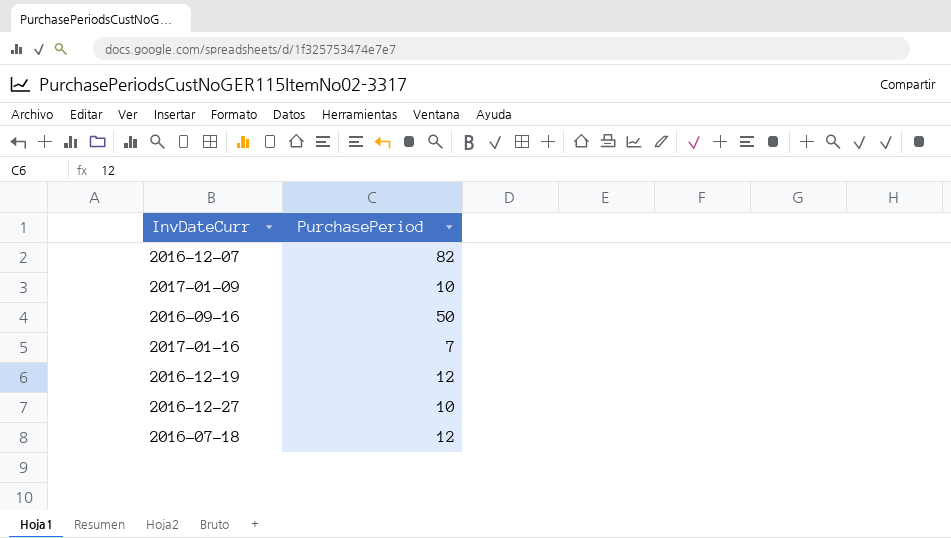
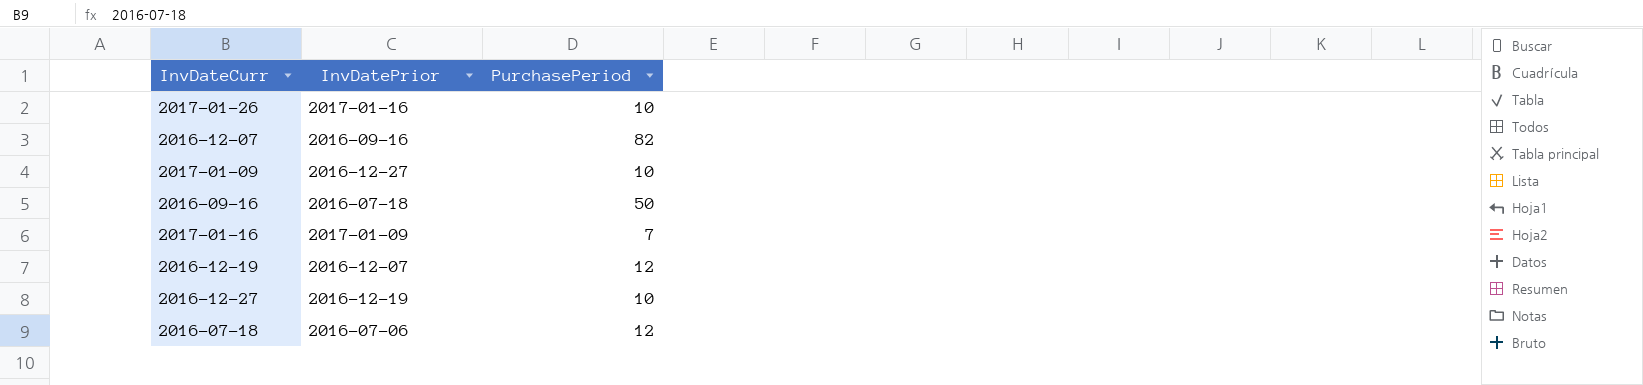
column InvDatePrior | position: none -> 2
row 2017-01-26: none -> 2017-01-16 | 10

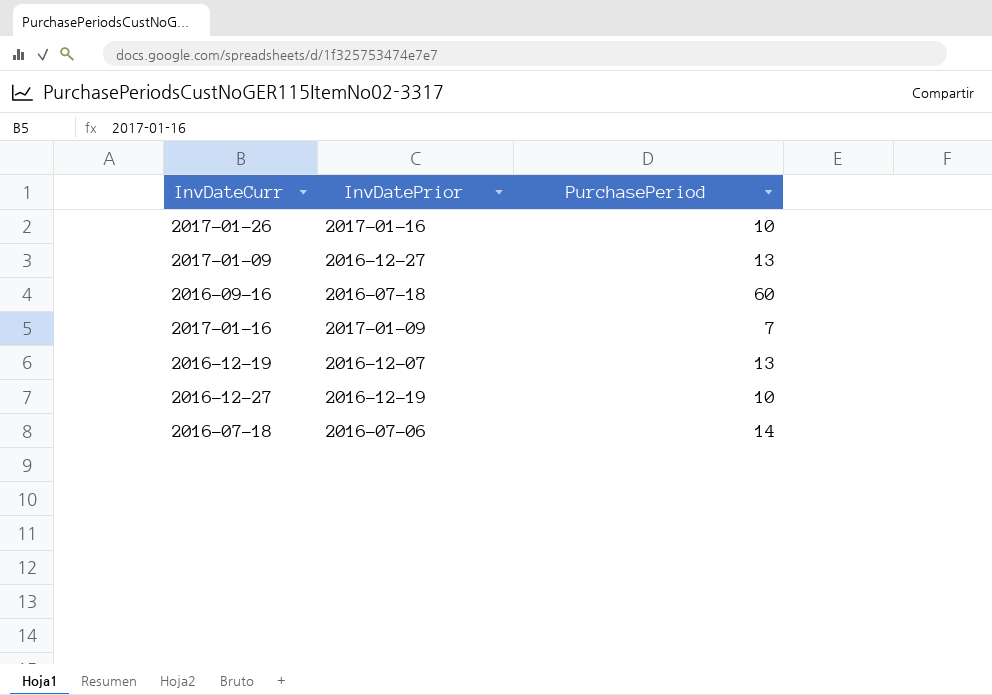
row 2016-12-07: 2016-09-16 | 82 -> none
2017-01-09 | PurchasePeriod: 10 -> 13
2016-09-16 | PurchasePeriod: 50 -> 60
2016-12-19 | PurchasePeriod: 12 -> 13
2016-07-18 | PurchasePeriod: 12 -> 14

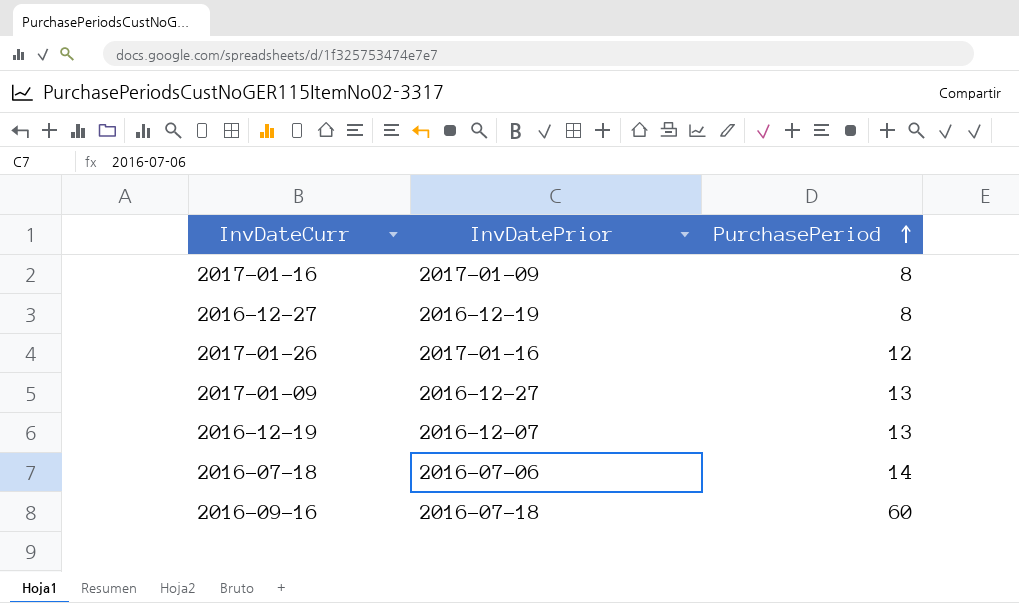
row order: none -> PurchasePeriod ascending
2017-01-16 | PurchasePeriod: 7 -> 8
2016-12-27 | PurchasePeriod: 10 -> 8
2017-01-26 | PurchasePeriod: 10 -> 12

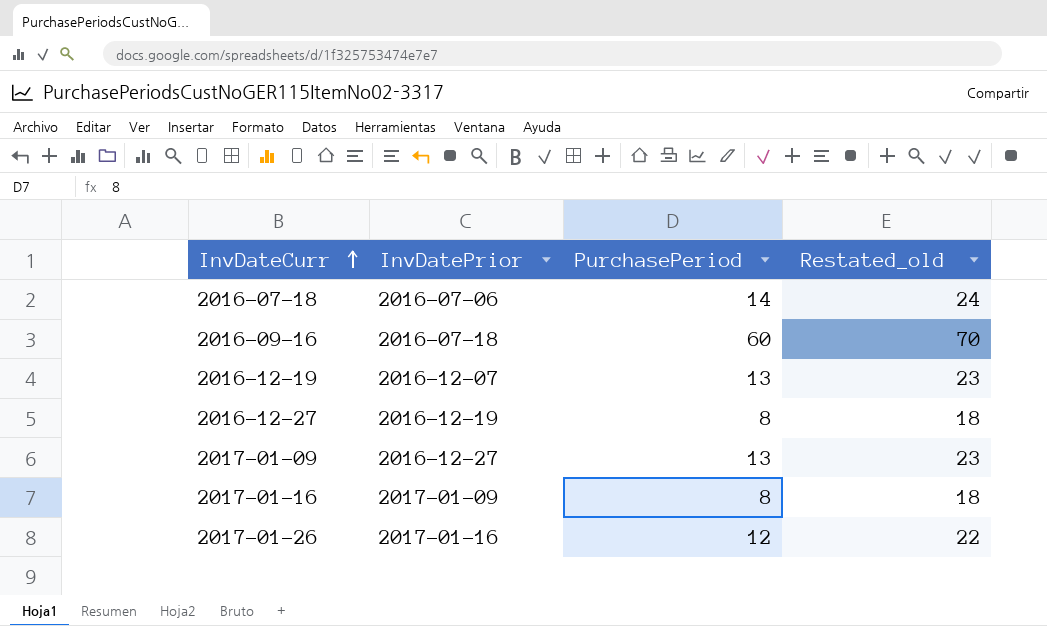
row order: PurchasePeriod ascending -> InvDateCurr ascending
column Restated_old | formula: none -> [PurchasePeriod] + 10

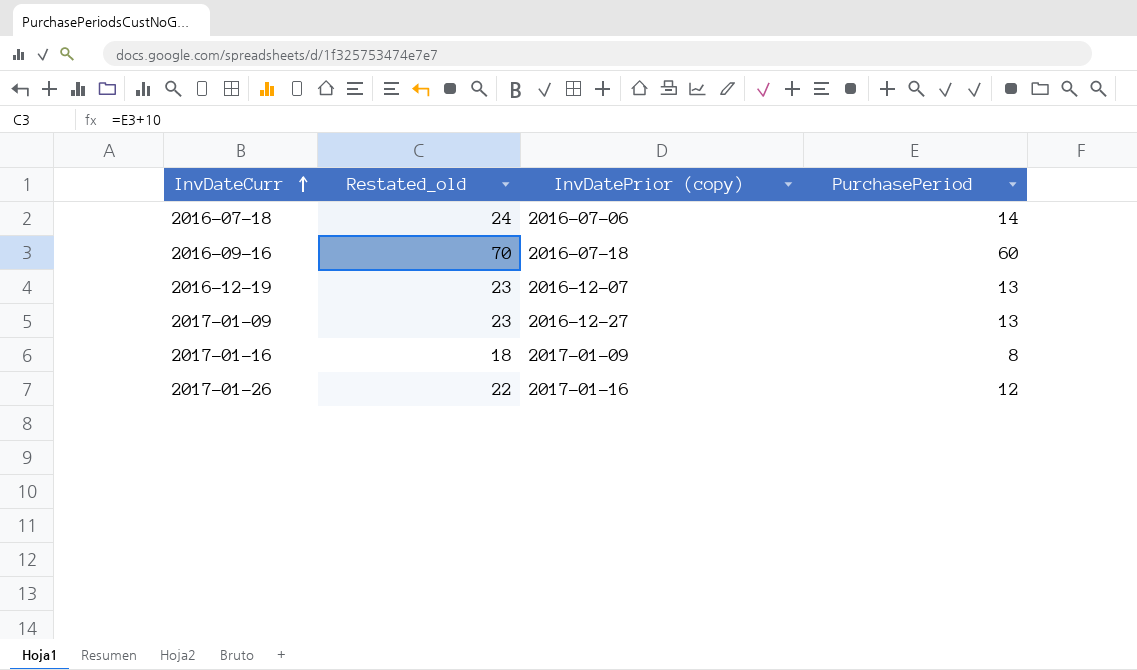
column Restated_old | position: 4 -> 2
column name: InvDatePrior -> InvDatePrior (copy)
row 2016-12-27: 2016-12-19 | 8 | 18 -> none

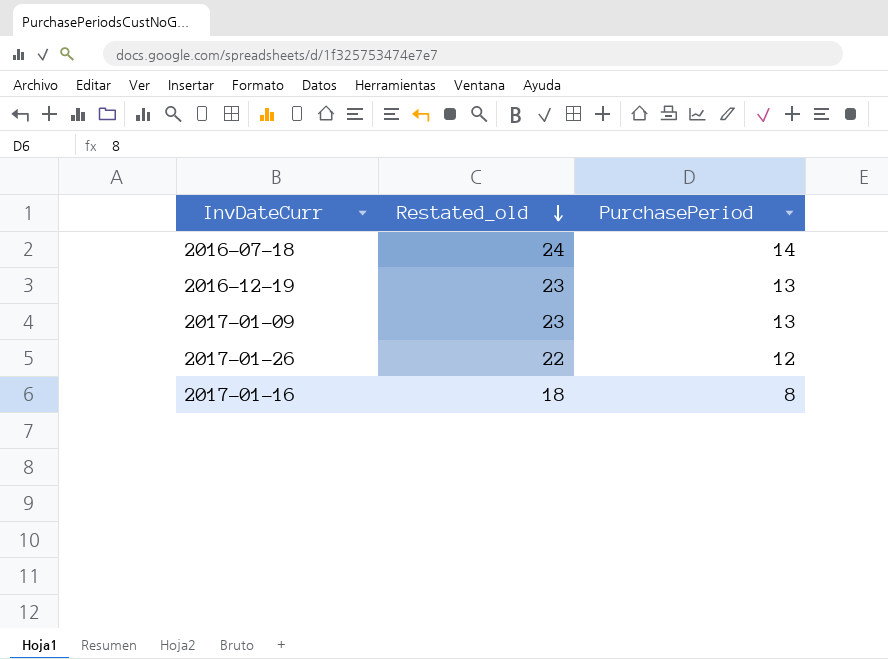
row order: InvDateCurr ascending -> Restated_old descending
column InvDatePrior (copy) | position: 3 -> none
row 2016-09-16: 70 | 2016-07-18 | 60 -> none

